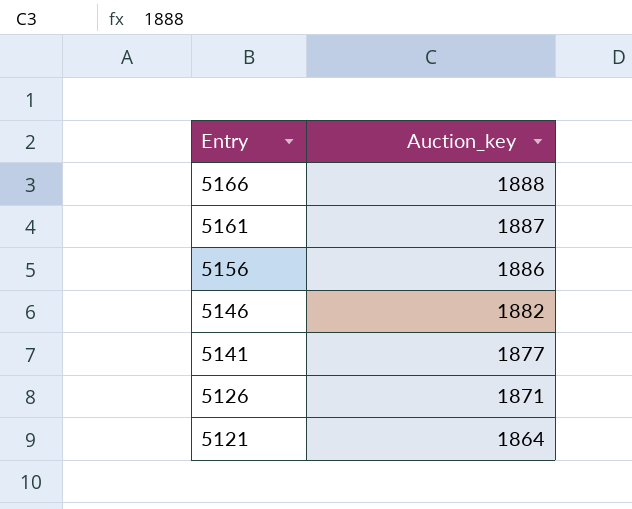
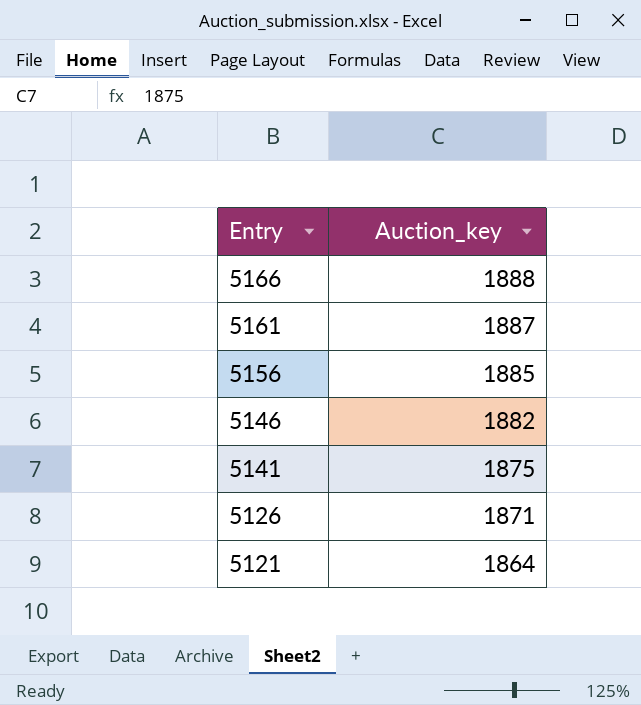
5156 | Auction_key: 1886 -> 1885
5141 | Auction_key: 1877 -> 1875

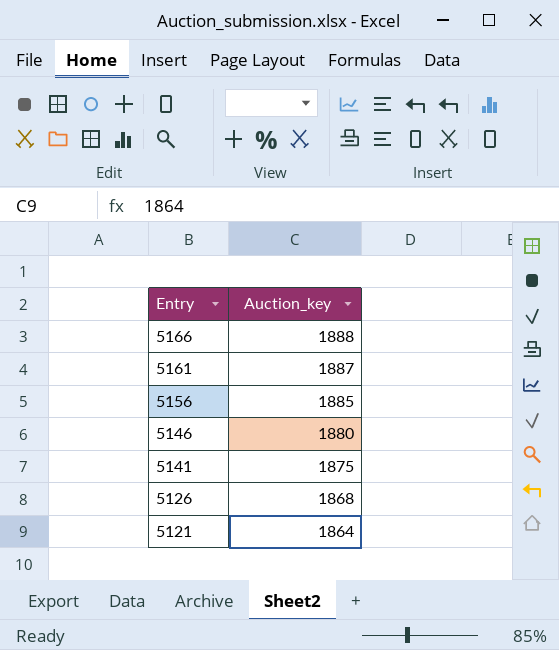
5146 | Auction_key: 1882 -> 1880
5126 | Auction_key: 1871 -> 1868

